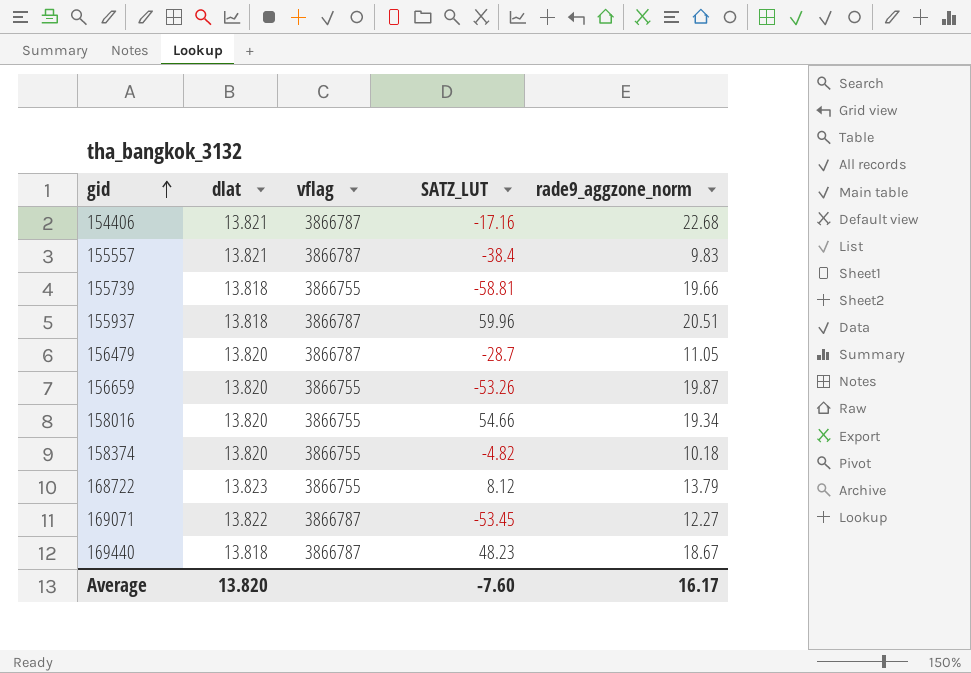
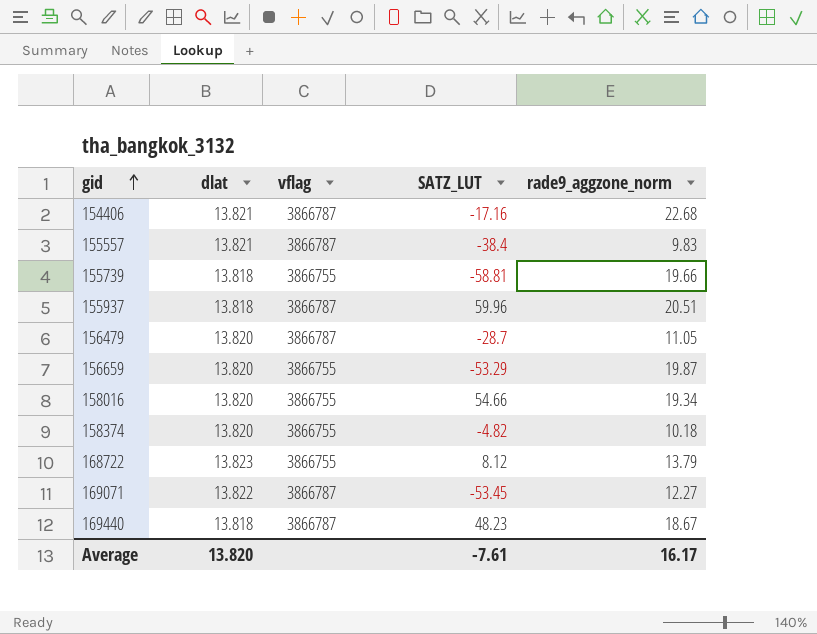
156659 | SATZ_LUT: -53.26 -> -53.29
Average | SATZ_LUT: -7.60 -> -7.61

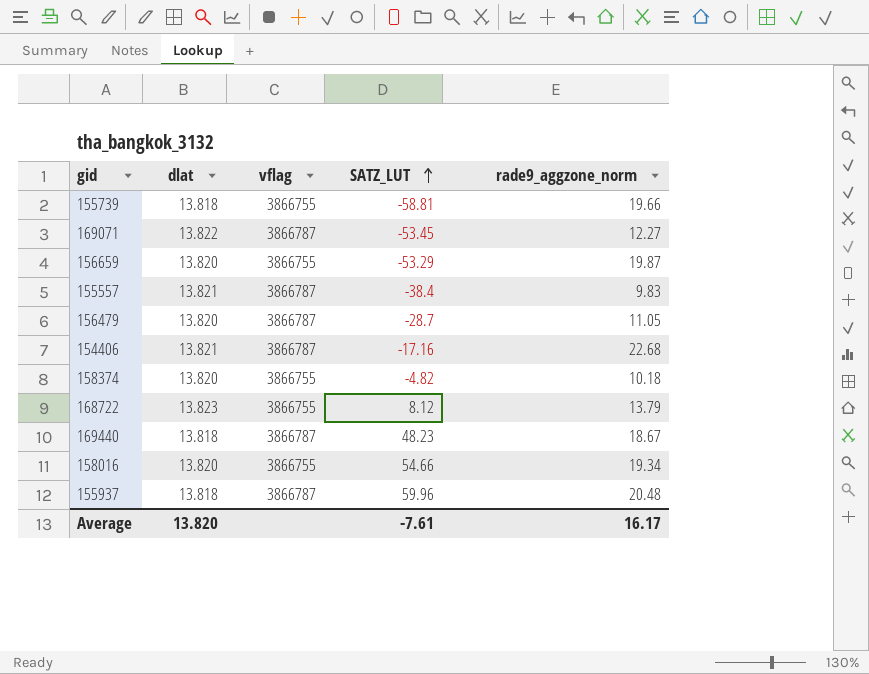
row order: gid ascending -> SATZ_LUT ascending
155937 | rade9_aggzone_norm: 20.51 -> 20.48

